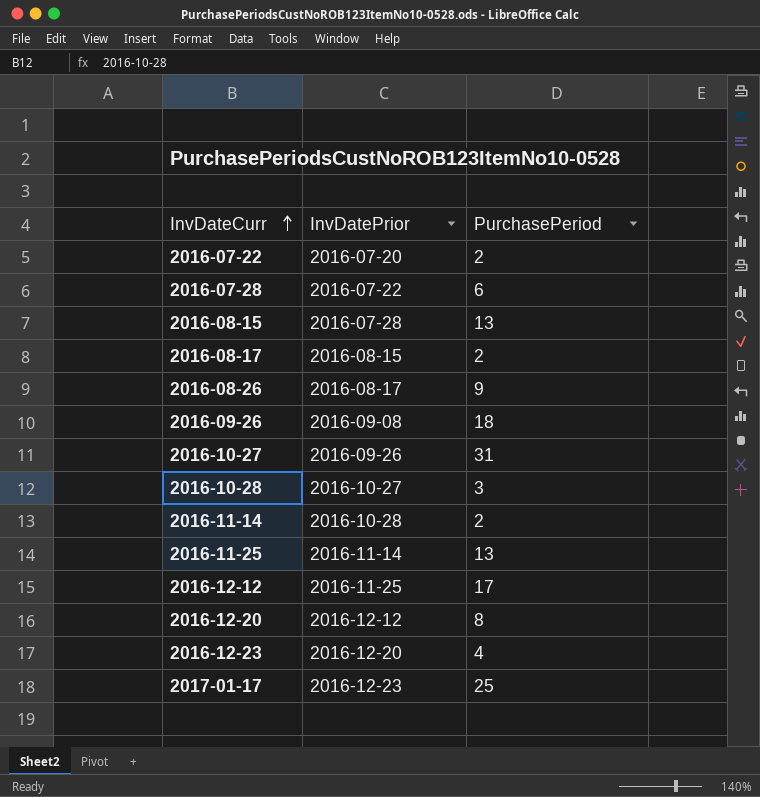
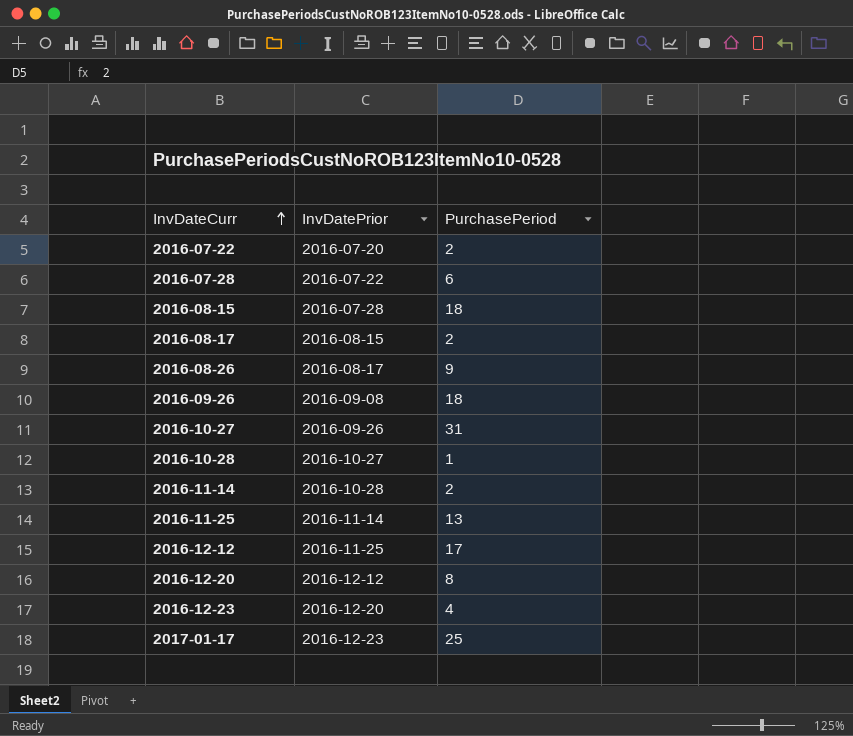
2016-08-15 | PurchasePeriod: 13 -> 18
2016-10-28 | PurchasePeriod: 3 -> 1

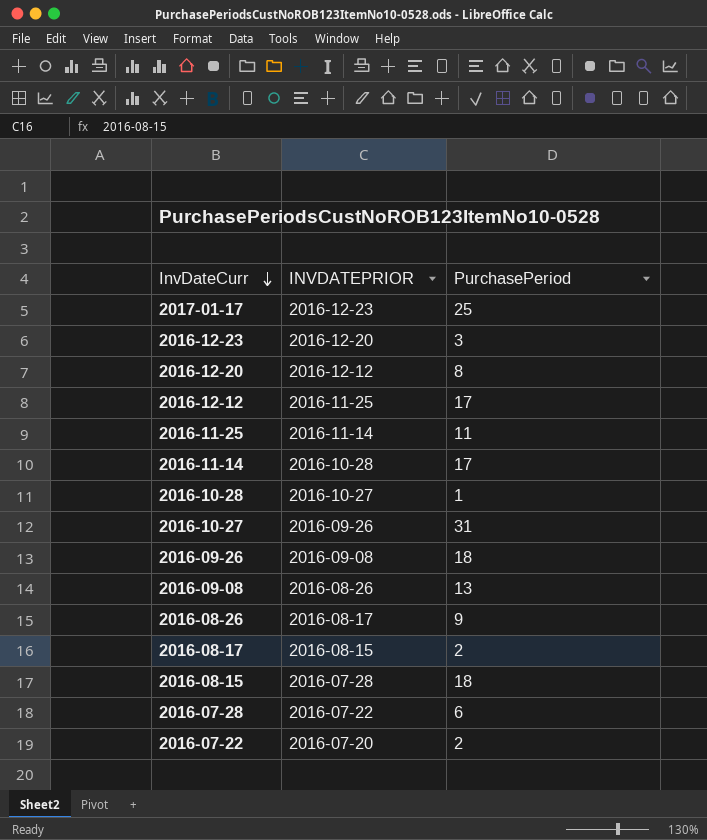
row order: InvDateCurr ascending -> InvDateCurr descending
column name: InvDatePrior -> INVDATEPRIOR
2016-12-23 | PurchasePeriod: 4 -> 3
2016-11-25 | PurchasePeriod: 13 -> 11
2016-11-14 | PurchasePeriod: 2 -> 17
row 2016-09-08: none -> 2016-08-26 | 13

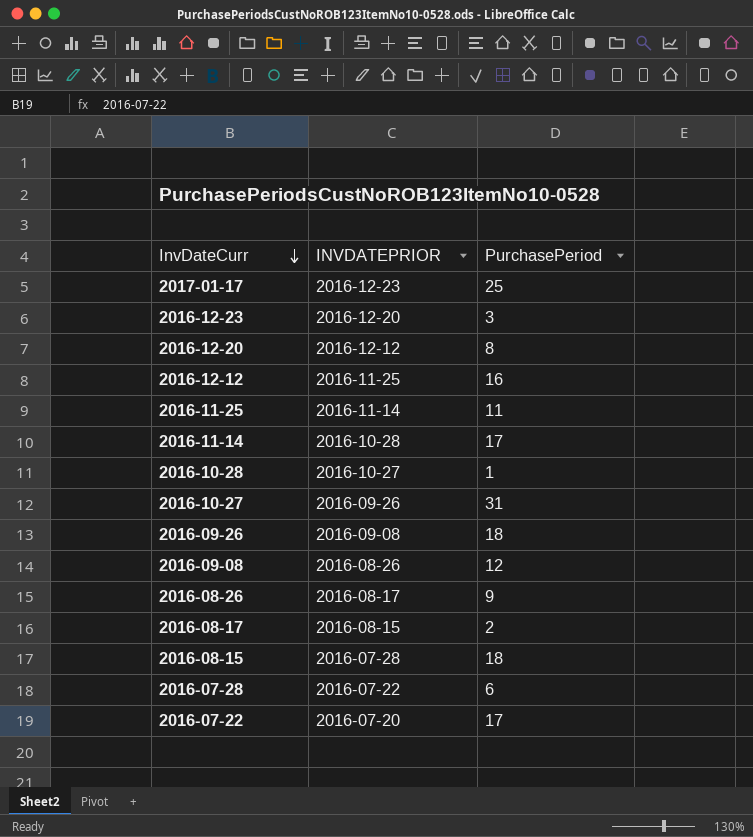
2016-12-12 | PurchasePeriod: 17 -> 16
2016-09-08 | PurchasePeriod: 13 -> 12
2016-07-22 | PurchasePeriod: 2 -> 17

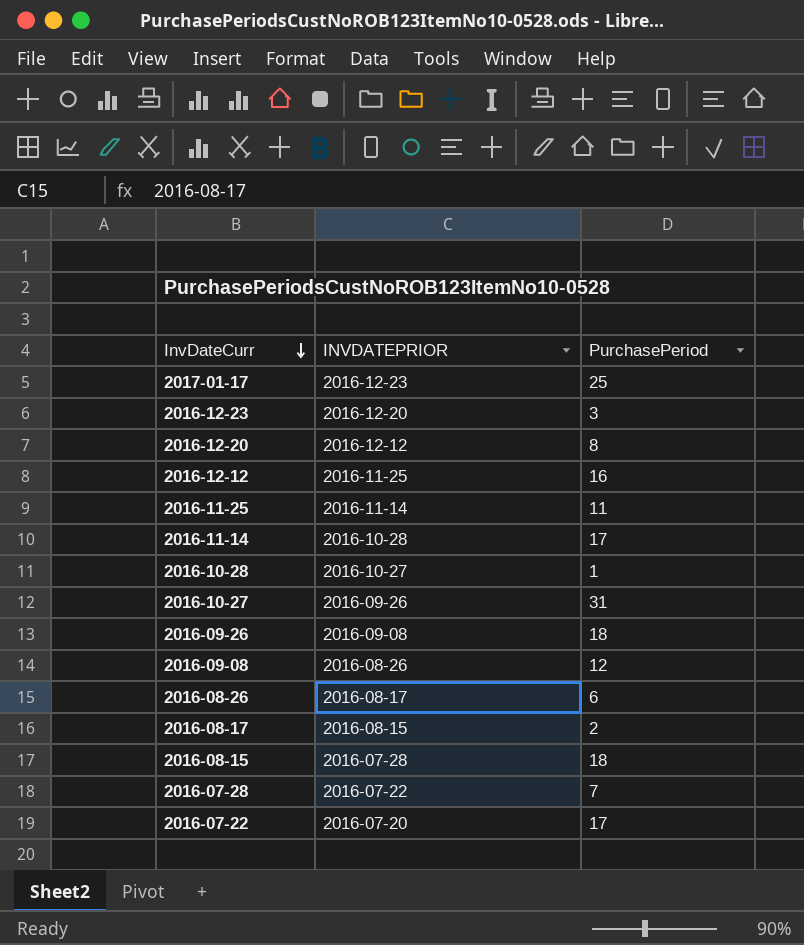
2016-08-26 | PurchasePeriod: 9 -> 6
2016-07-28 | PurchasePeriod: 6 -> 7

